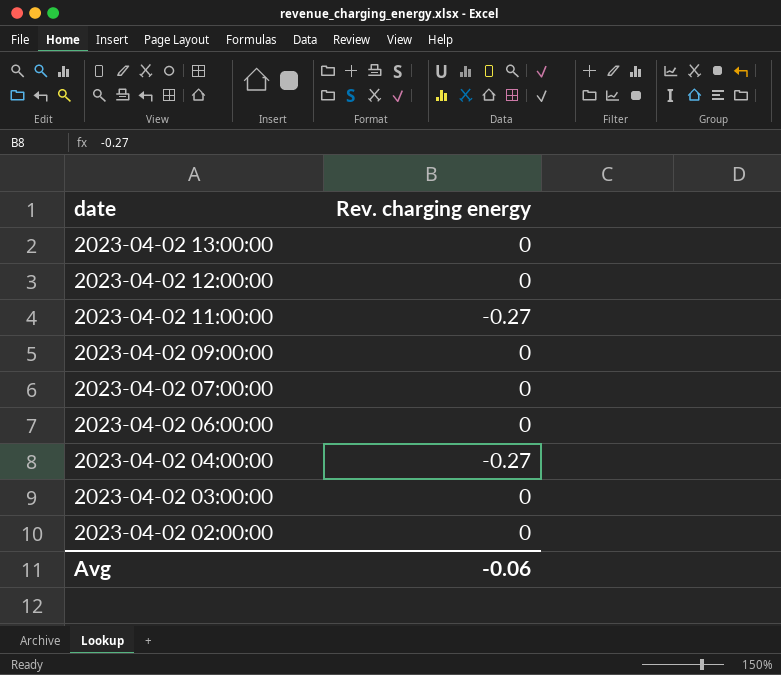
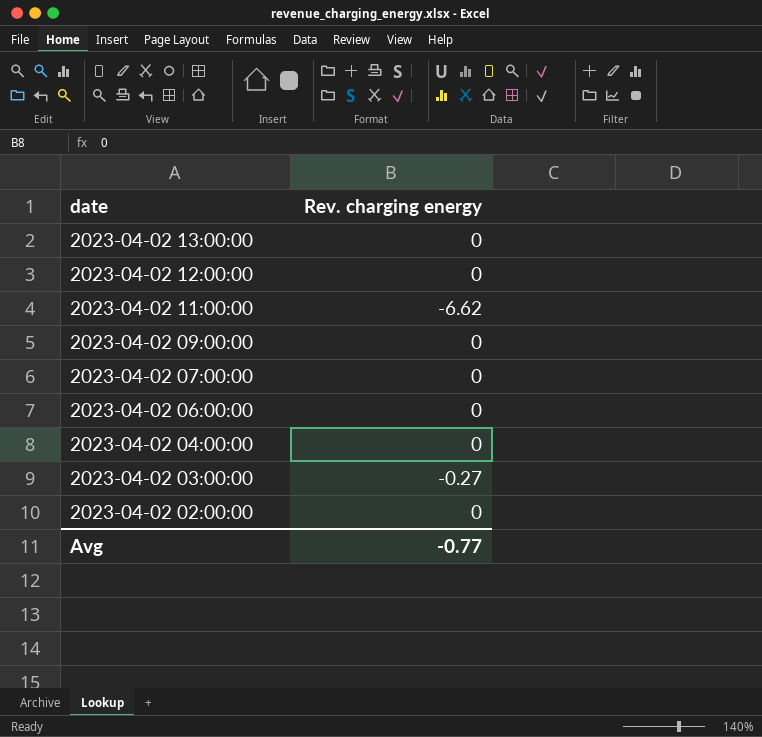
2023-04-02 11:00:00 | Rev. charging energy: -0.27 -> -6.62
2023-04-02 04:00:00 | Rev. charging energy: -0.27 -> 0
2023-04-02 03:00:00 | Rev. charging energy: 0 -> -0.27
Avg | Rev. charging energy: -0.06 -> -0.77

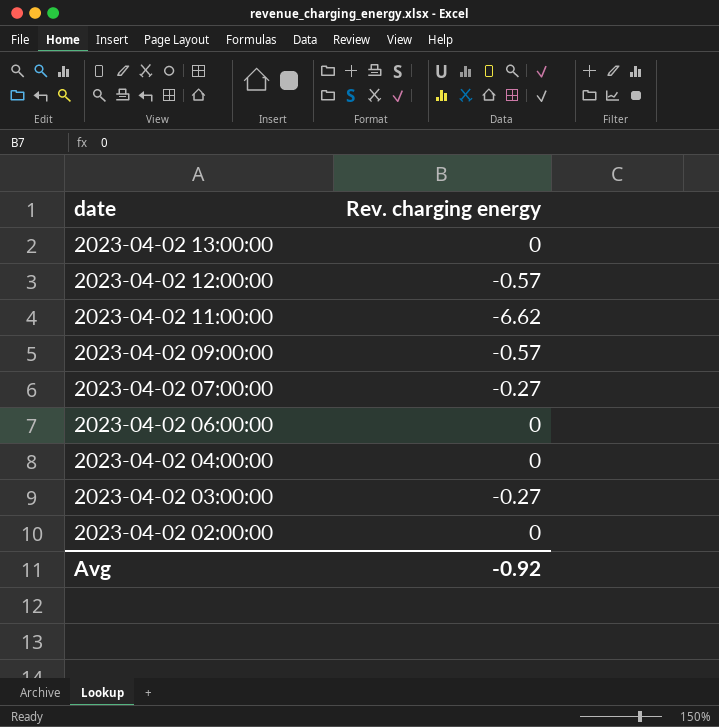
2023-04-02 12:00:00 | Rev. charging energy: 0 -> -0.57
2023-04-02 09:00:00 | Rev. charging energy: 0 -> -0.57
2023-04-02 07:00:00 | Rev. charging energy: 0 -> -0.27
Avg | Rev. charging energy: -0.77 -> -0.92

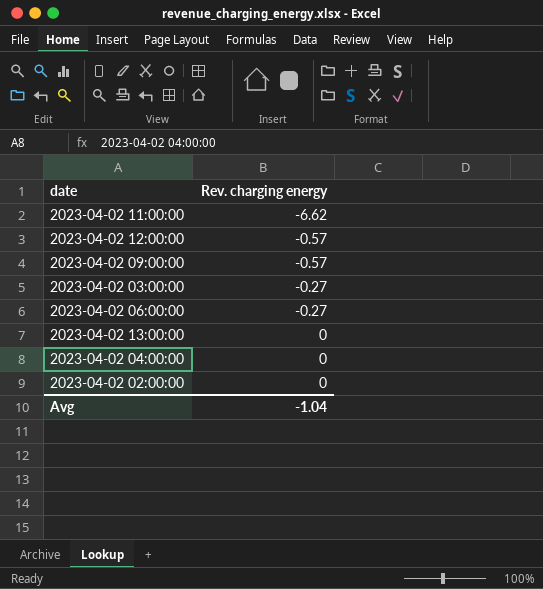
row order: date descending -> Rev. charging energy ascending
row 2023-04-02 07:00:00: -0.27 -> none
2023-04-02 06:00:00 | Rev. charging energy: 0 -> -0.27
Avg | Rev. charging energy: -0.92 -> -1.04

